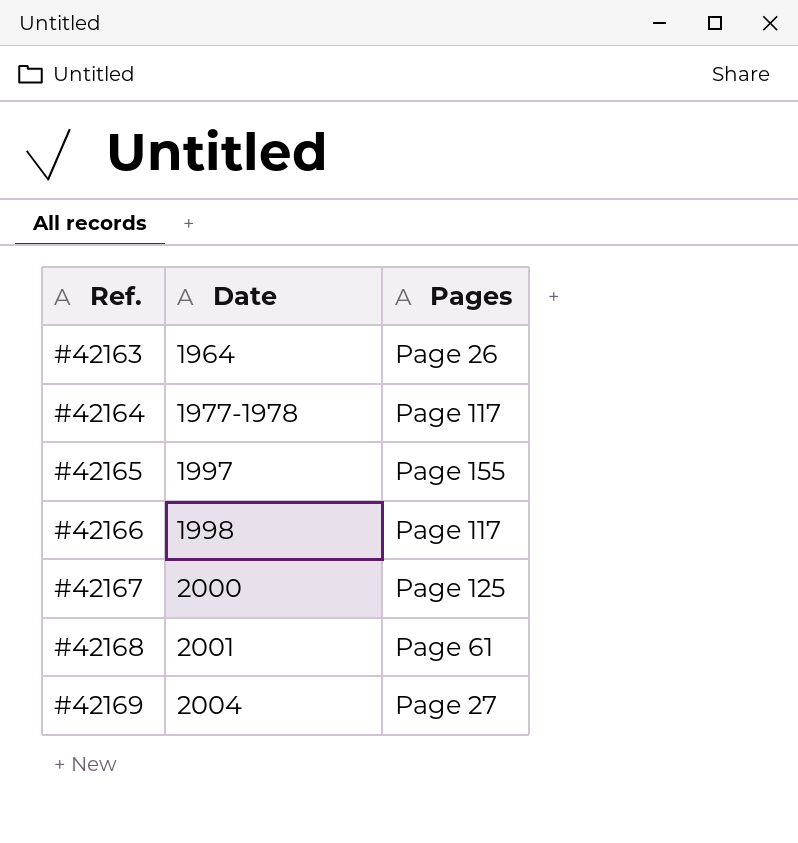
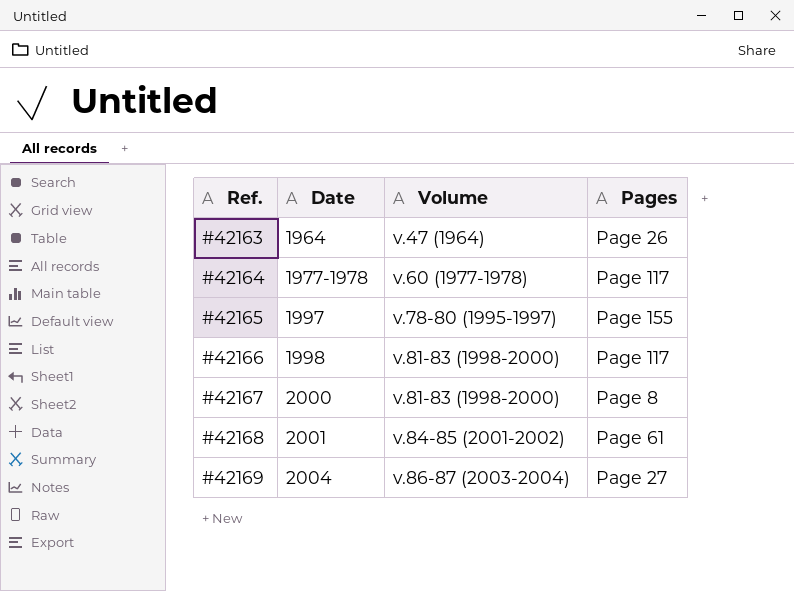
column Volume | position: none -> 3
#42167 | Pages: Page 125 -> Page 8

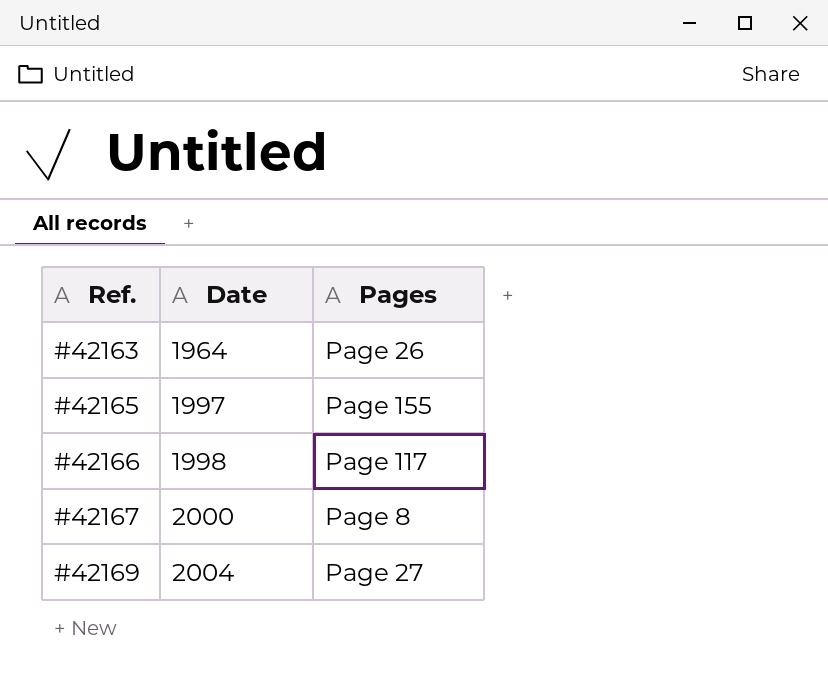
column Volume | position: 3 -> none
row #42164: 1977-1978 | v.60 (1977-1978) | Page 117 -> none
row #42168: 2001 | v.84-85 (2001-2002) | Page 61 -> none

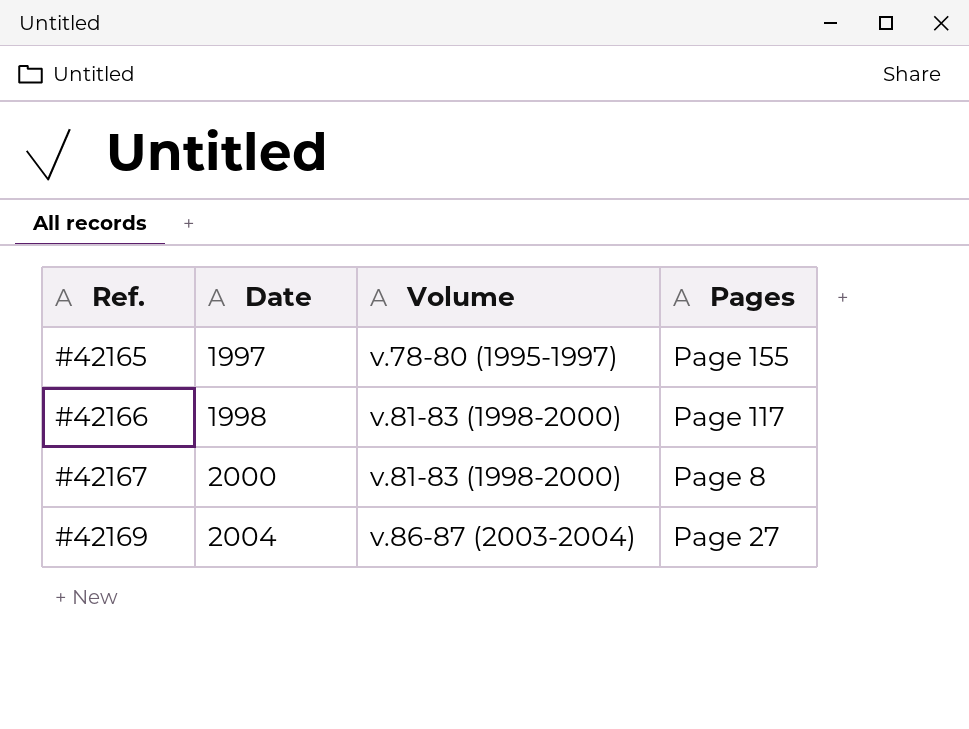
column Volume | position: none -> 3
row #42163: 1964 | Page 26 -> none

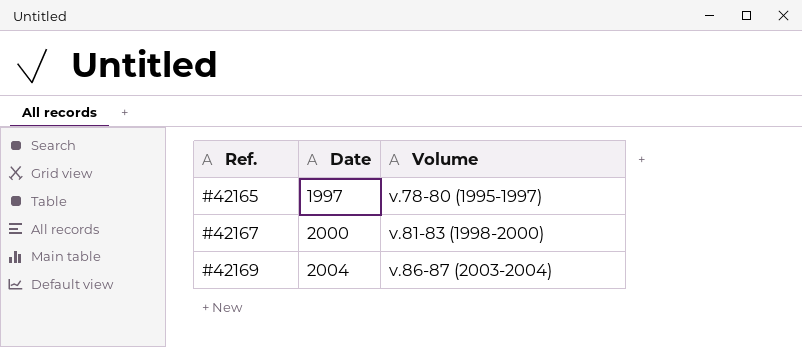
column Pages | position: 4 -> none
row #42166: 1998 | v.81-83 (1998-2000) | Page 117 -> none

